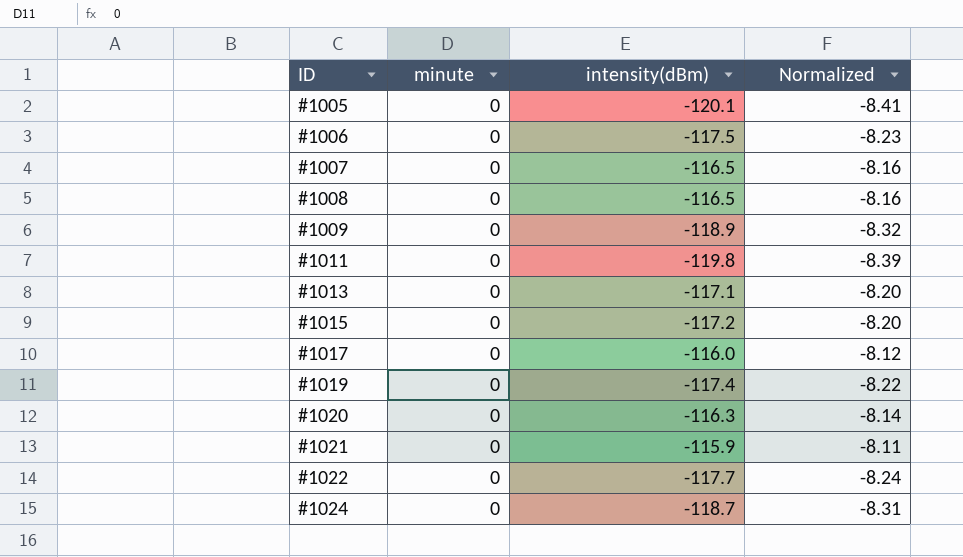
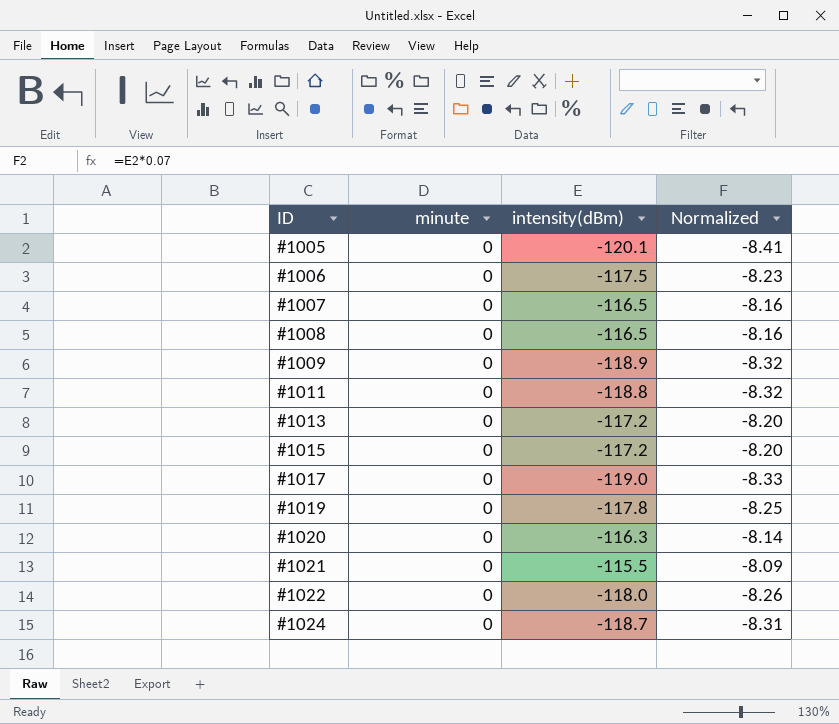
#1011 | intensity(dBm): -119.8 -> -118.8
#1011 | Normalized: -8.39 -> -8.32
#1013 | intensity(dBm): -117.1 -> -117.2
#1017 | intensity(dBm): -116.0 -> -119.0
#1017 | Normalized: -8.12 -> -8.33
#1019 | intensity(dBm): -117.4 -> -117.8
#1019 | Normalized: -8.22 -> -8.25
#1021 | intensity(dBm): -115.9 -> -115.5
#1021 | Normalized: -8.11 -> -8.09
#1022 | intensity(dBm): -117.7 -> -118.0
#1022 | Normalized: -8.24 -> -8.26

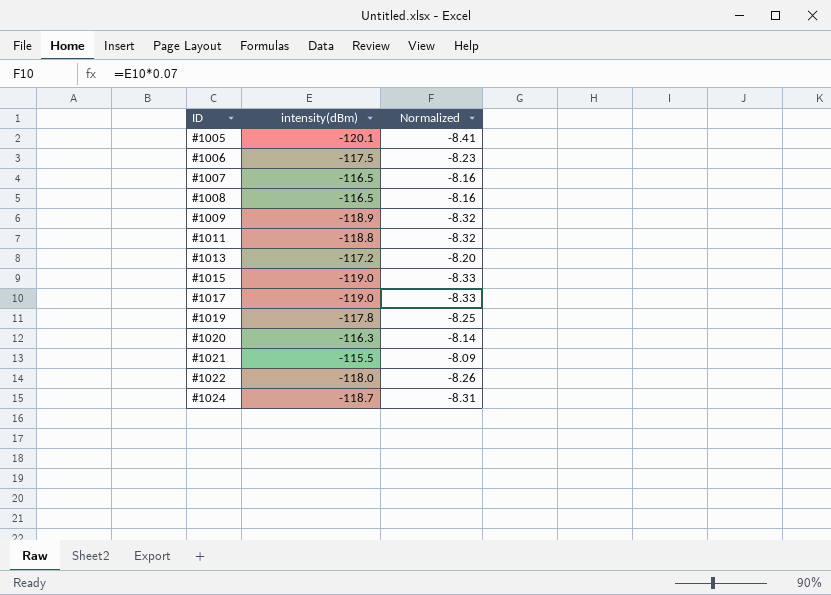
column minute | position: 2 -> none
#1015 | intensity(dBm): -117.2 -> -119.0
#1015 | Normalized: -8.20 -> -8.33

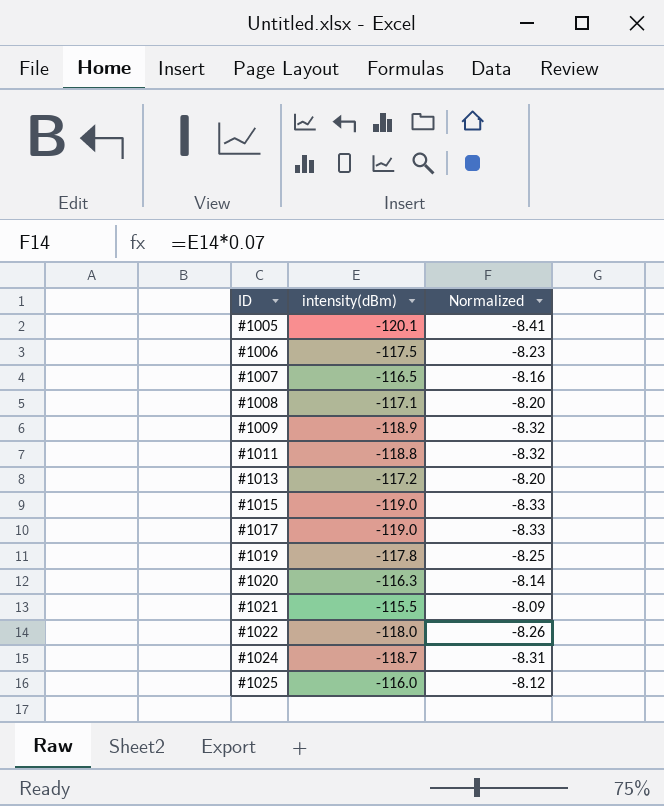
#1008 | intensity(dBm): -116.5 -> -117.1
#1008 | Normalized: -8.16 -> -8.20
row #1025: none -> -116.0 | -8.12

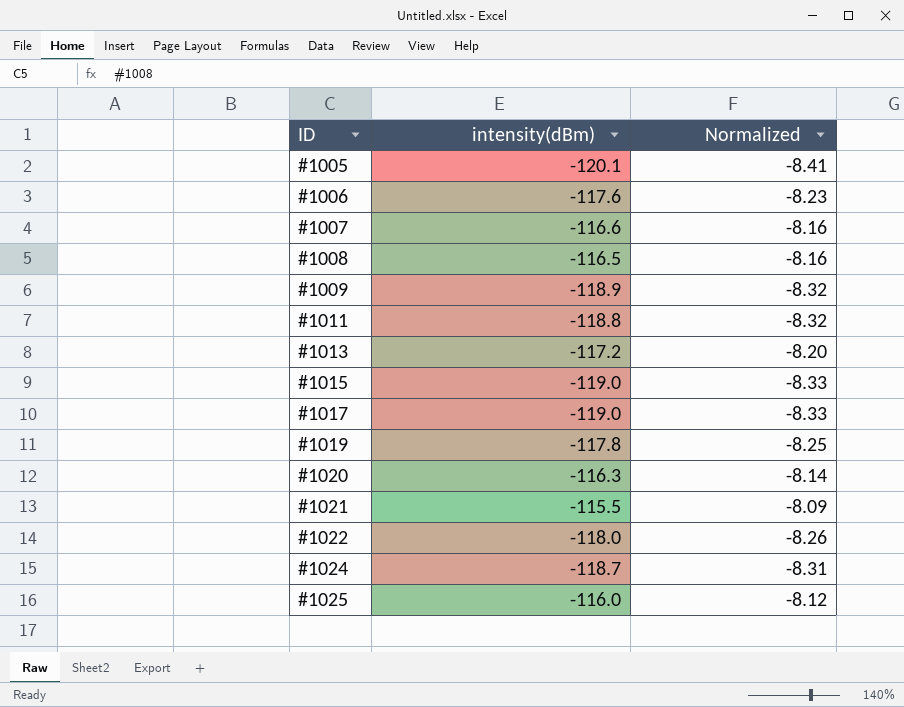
#1006 | intensity(dBm): -117.5 -> -117.6
#1007 | intensity(dBm): -116.5 -> -116.6
#1008 | intensity(dBm): -117.1 -> -116.5
#1008 | Normalized: -8.20 -> -8.16

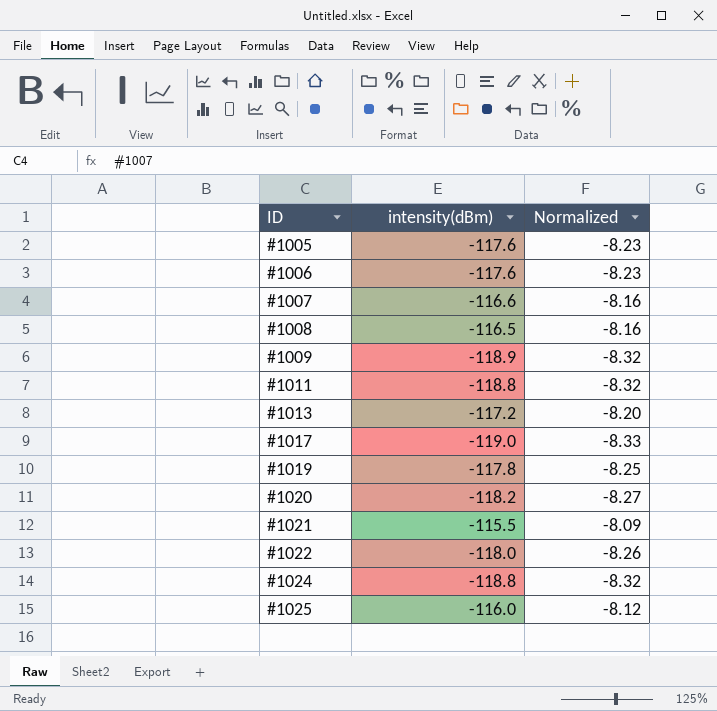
row #1015: -119.0 | -8.33 -> none
#1005 | intensity(dBm): -120.1 -> -117.6
#1005 | Normalized: -8.41 -> -8.23
#1020 | intensity(dBm): -116.3 -> -118.2
#1020 | Normalized: -8.14 -> -8.27
#1024 | intensity(dBm): -118.7 -> -118.8
#1024 | Normalized: -8.31 -> -8.32

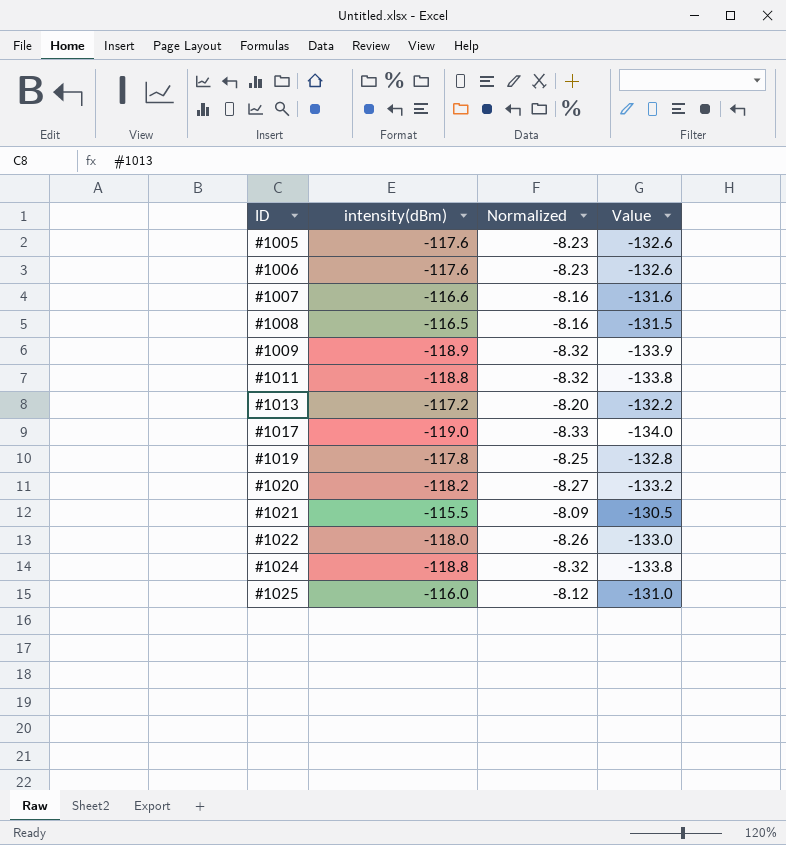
column Value | formula: none -> [intensity(dBm)] - 15

